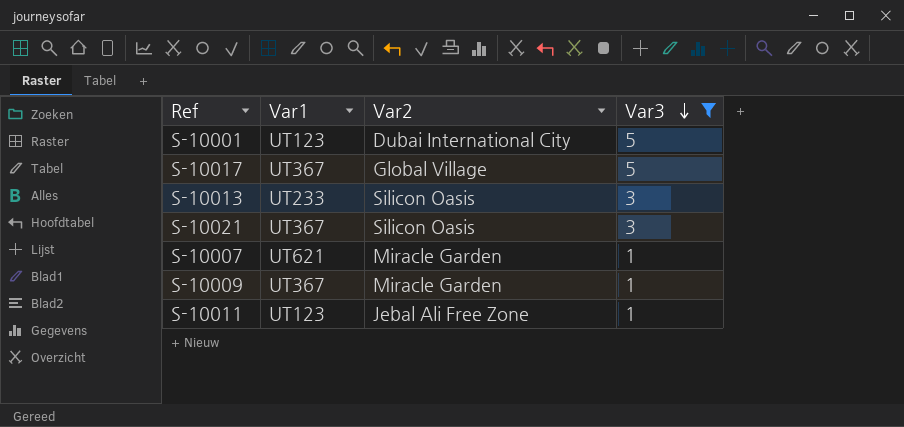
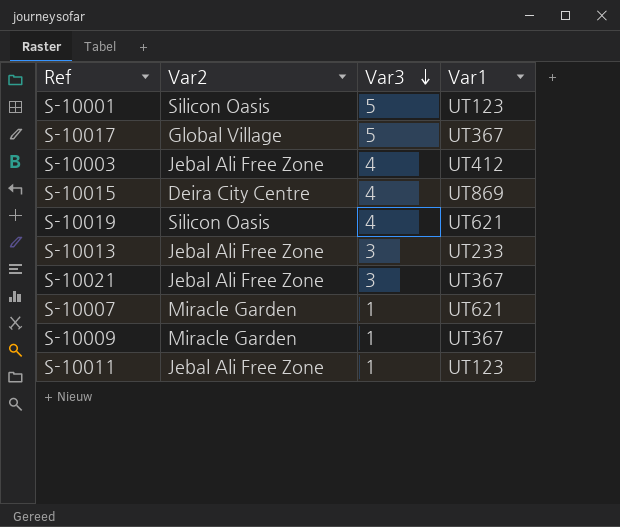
filter: Var3 != 4 -> none
column Var1 | position: 2 -> 4
S-10001 | Var2: Dubai International City -> Silicon Oasis
S-10013 | Var2: Silicon Oasis -> Jebal Ali Free Zone
S-10021 | Var2: Silicon Oasis -> Jebal Ali Free Zone

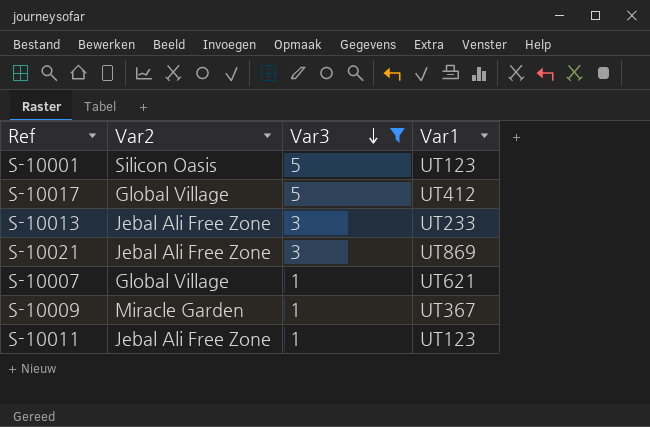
filter: none -> Var3 != 4
S-10017 | Var1: UT367 -> UT412
S-10021 | Var1: UT367 -> UT869
S-10007 | Var2: Miracle Garden -> Global Village

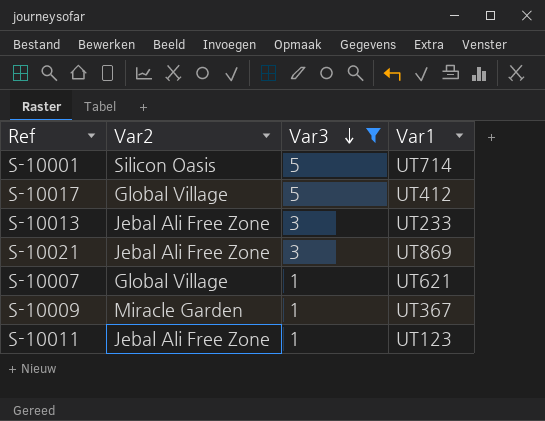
S-10001 | Var1: UT123 -> UT714

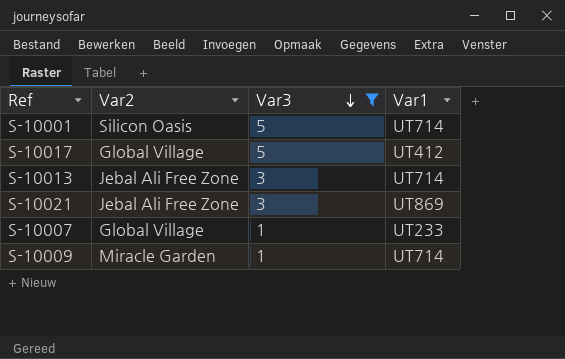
row S-10011: Jebal Ali Free Zone | 1 | UT123 -> none
S-10013 | Var1: UT233 -> UT714
S-10007 | Var1: UT621 -> UT233
S-10009 | Var1: UT367 -> UT714

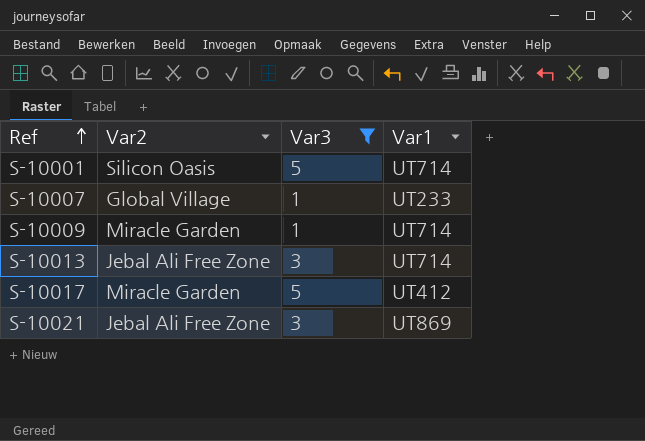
row order: Var3 descending -> Ref ascending
S-10017 | Var2: Global Village -> Miracle Garden

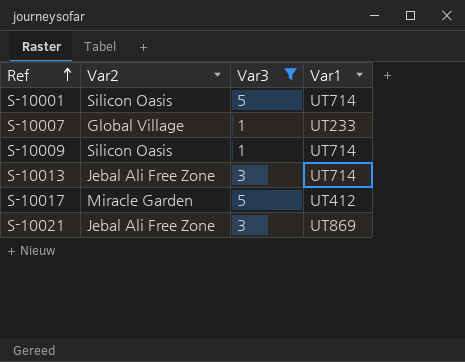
S-10009 | Var2: Miracle Garden -> Silicon Oasis

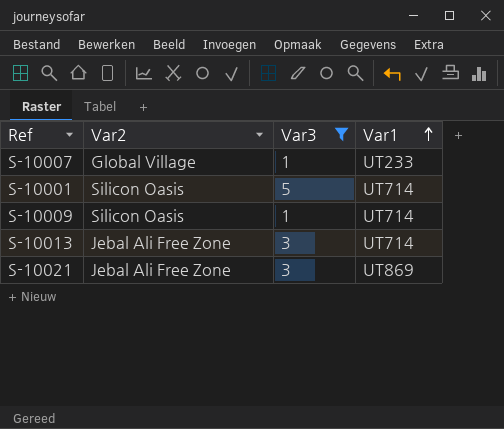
row order: Ref ascending -> Var1 ascending
row S-10017: Miracle Garden | 5 | UT412 -> none

